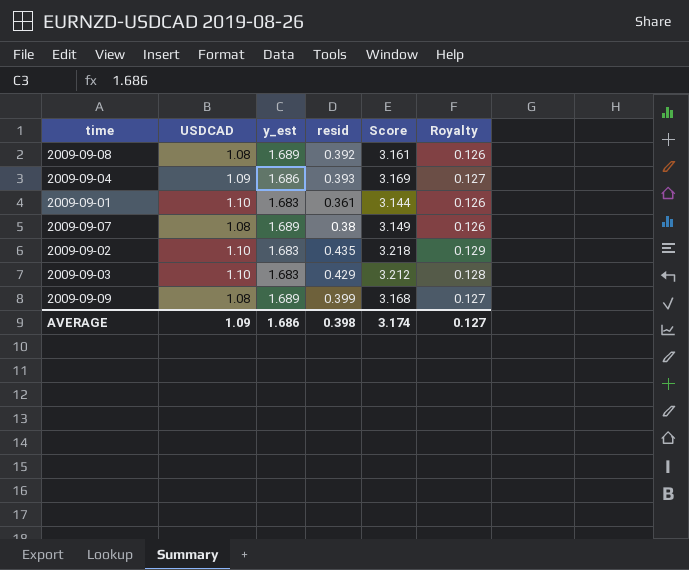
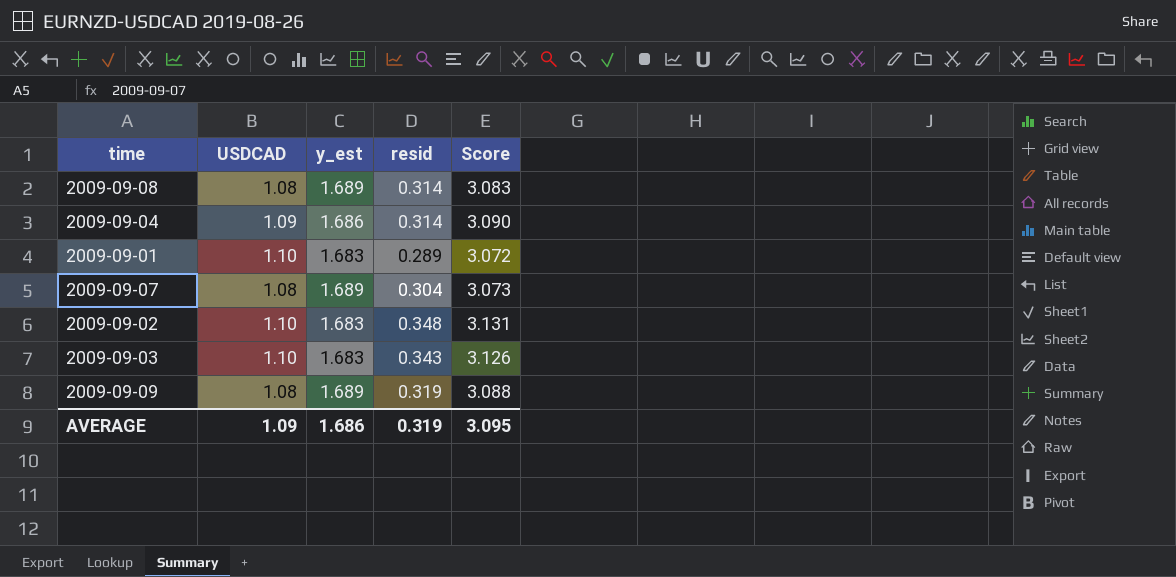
column Royalty | formula: [Score] * 0.04 -> none
2009-09-08 | resid: 0.392 -> 0.314
2009-09-08 | Score: 3.161 -> 3.083
2009-09-04 | resid: 0.393 -> 0.314
2009-09-04 | Score: 3.169 -> 3.090
2009-09-01 | resid: 0.361 -> 0.289
2009-09-01 | Score: 3.144 -> 3.072
2009-09-07 | resid: 0.38 -> 0.304
2009-09-07 | Score: 3.149 -> 3.073
2009-09-02 | resid: 0.435 -> 0.348
2009-09-02 | Score: 3.218 -> 3.131
2009-09-03 | resid: 0.429 -> 0.343
2009-09-03 | Score: 3.212 -> 3.126
2009-09-09 | resid: 0.399 -> 0.319
2009-09-09 | Score: 3.168 -> 3.088
AVERAGE | resid: 0.398 -> 0.319
AVERAGE | Score: 3.174 -> 3.095

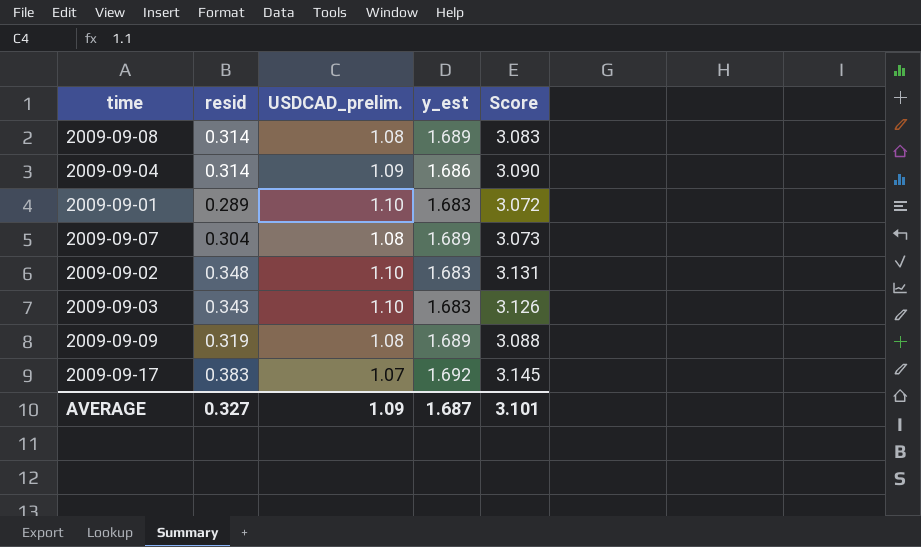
column resid | position: 4 -> 2
column name: USDCAD -> USDCAD_prelim.
row 2009-09-17: none -> 0.383 | 1.07 | 1.692 | 3.145
AVERAGE | resid: 0.319 -> 0.327
AVERAGE | y_est: 1.686 -> 1.687
AVERAGE | Score: 3.095 -> 3.101

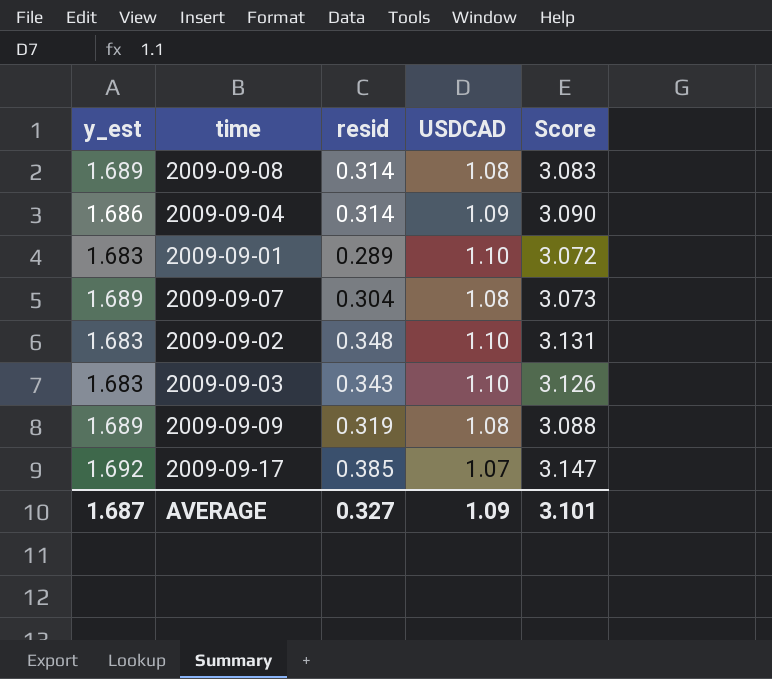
column y_est | position: 4 -> 1
column name: USDCAD_prelim. -> USDCAD
2009-09-17 | resid: 0.383 -> 0.385
2009-09-17 | Score: 3.145 -> 3.147

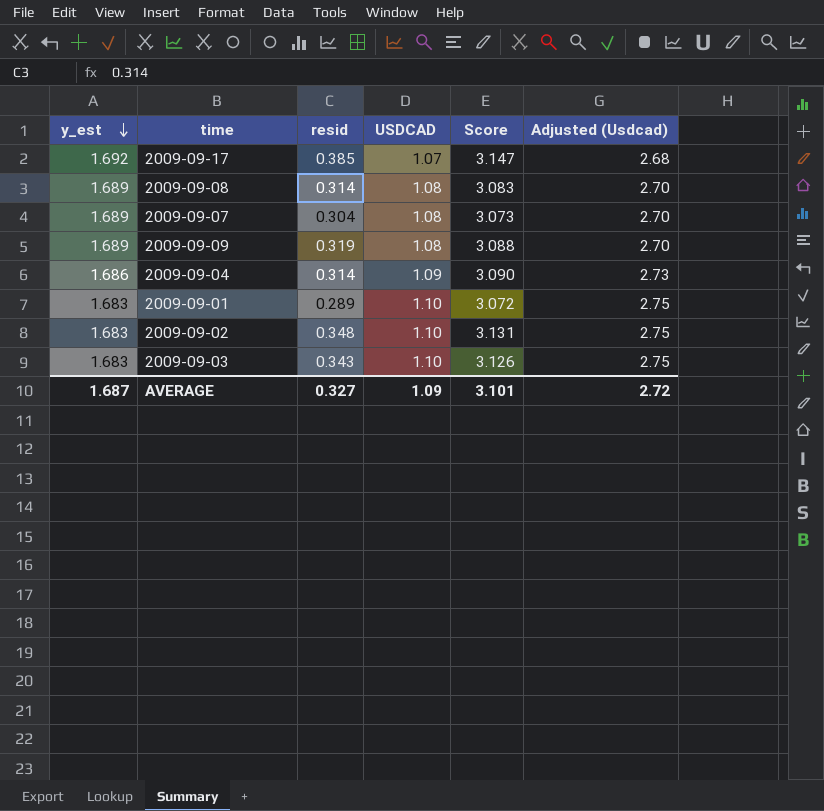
row order: none -> y_est descending
column Adjusted (Usdcad) | formula: none -> [USDCAD] * 2.5

